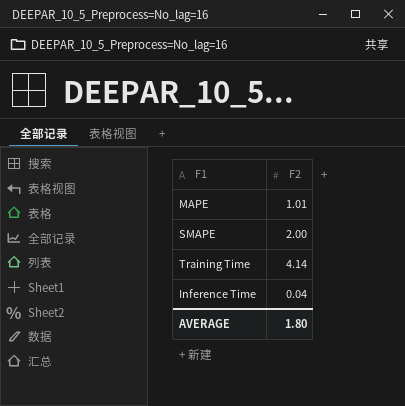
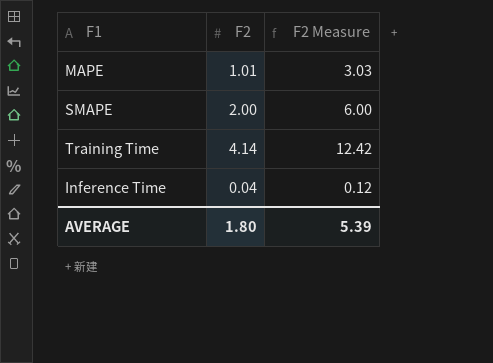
column F2 Measure | formula: none -> [F2] * 3

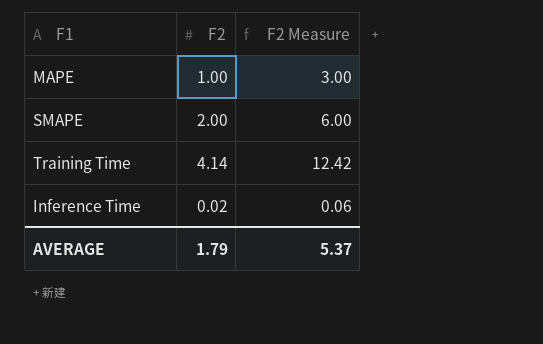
MAPE | F2: 1.01 -> 1.00
MAPE | F2 Measure: 3.03 -> 3.00
Inference Time | F2: 0.04 -> 0.02
Inference Time | F2 Measure: 0.12 -> 0.06
AVERAGE | F2: 1.80 -> 1.79
AVERAGE | F2 Measure: 5.39 -> 5.37

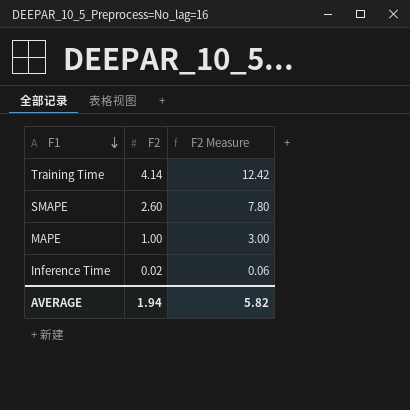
row order: none -> F1 descending
SMAPE | F2: 2.00 -> 2.60
SMAPE | F2 Measure: 6.00 -> 7.80
AVERAGE | F2: 1.79 -> 1.94
AVERAGE | F2 Measure: 5.37 -> 5.82

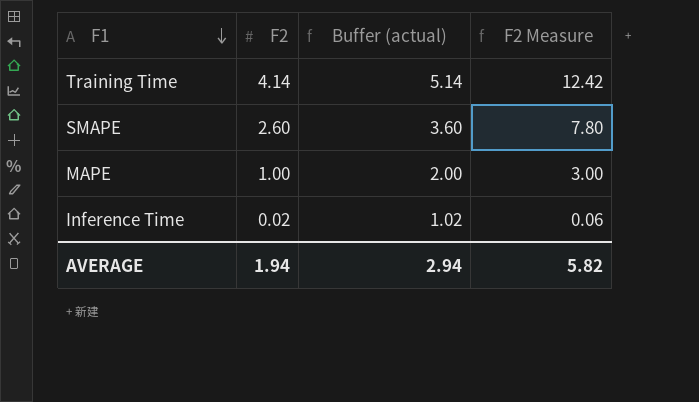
column Buffer (actual) | formula: none -> [F2] + 1

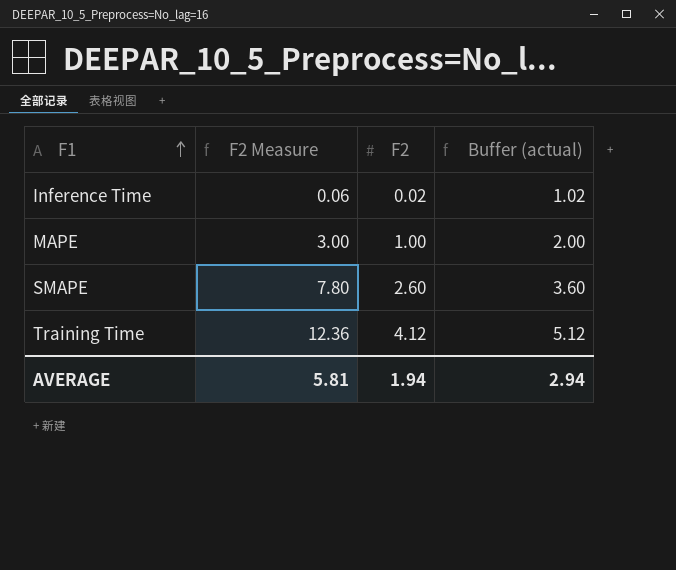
row order: F1 descending -> F1 ascending
column F2 Measure | position: 4 -> 2
Training Time | F2 Measure: 12.42 -> 12.36
Training Time | F2: 4.14 -> 4.12
Training Time | Buffer (actual): 5.14 -> 5.12
AVERAGE | F2 Measure: 5.82 -> 5.81

